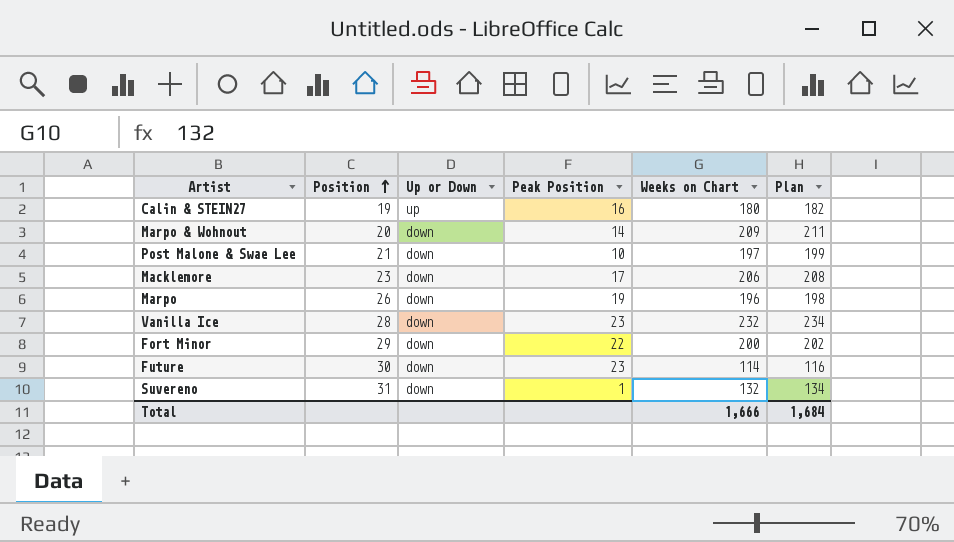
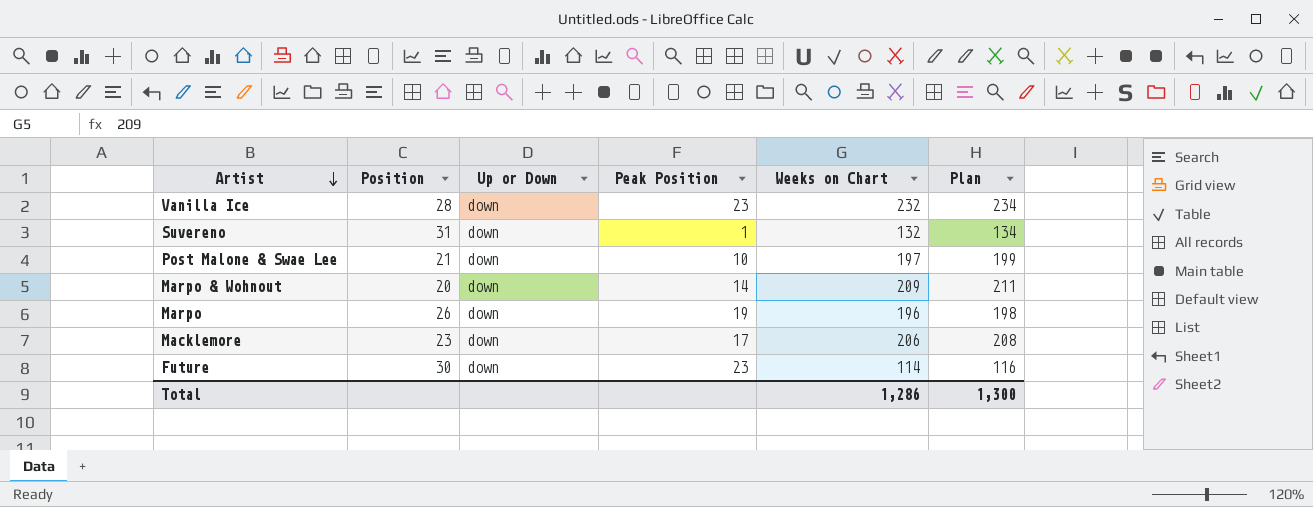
row order: Position ascending -> Artist descending
row Calin & STEIN27: 19 | up | 16 | 180 | 182 -> none
row Fort Minor: 29 | down | 22 | 200 | 202 -> none
Total | Weeks on Chart: 1,666 -> 1,286
Total | Plan: 1,684 -> 1,300

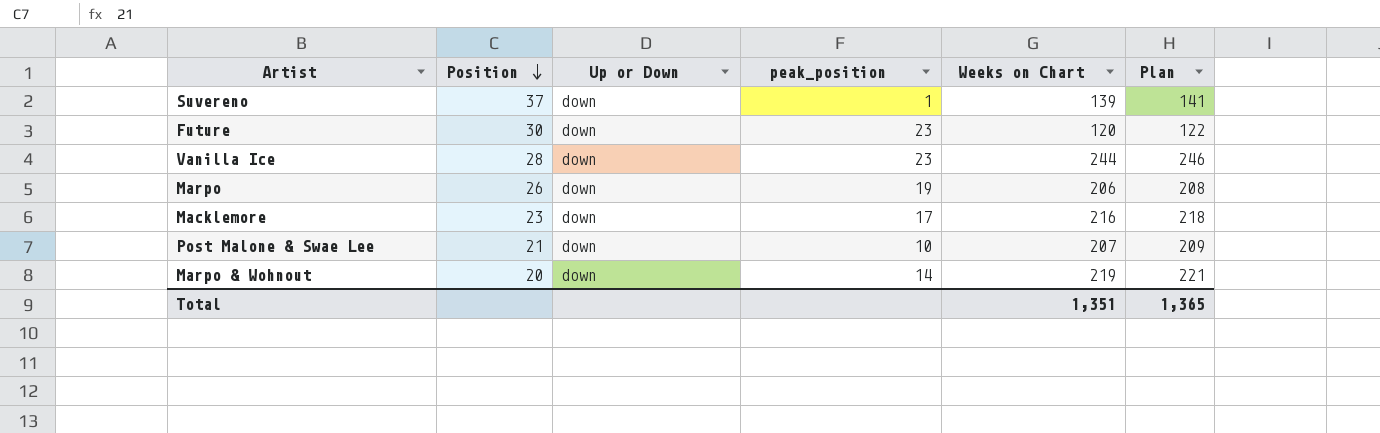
row order: Artist descending -> Position descending
column name: Peak Position -> peak_position
Suvereno | Position: 31 -> 37
Suvereno | Weeks on Chart: 132 -> 139
Suvereno | Plan: 134 -> 141
Future | Weeks on Chart: 114 -> 120
Future | Plan: 116 -> 122
Vanilla Ice | Weeks on Chart: 232 -> 244
Vanilla Ice | Plan: 234 -> 246
Marpo | Weeks on Chart: 196 -> 206
Marpo | Plan: 198 -> 208
Macklemore | Weeks on Chart: 206 -> 216
Macklemore | Plan: 208 -> 218
Post Malone & Swae Lee | Weeks on Chart: 197 -> 207
Post Malone & Swae Lee | Plan: 199 -> 209
Marpo & Wohnout | Weeks on Chart: 209 -> 219
Marpo & Wohnout | Plan: 211 -> 221
Total | Weeks on Chart: 1,286 -> 1,351
Total | Plan: 1,300 -> 1,365

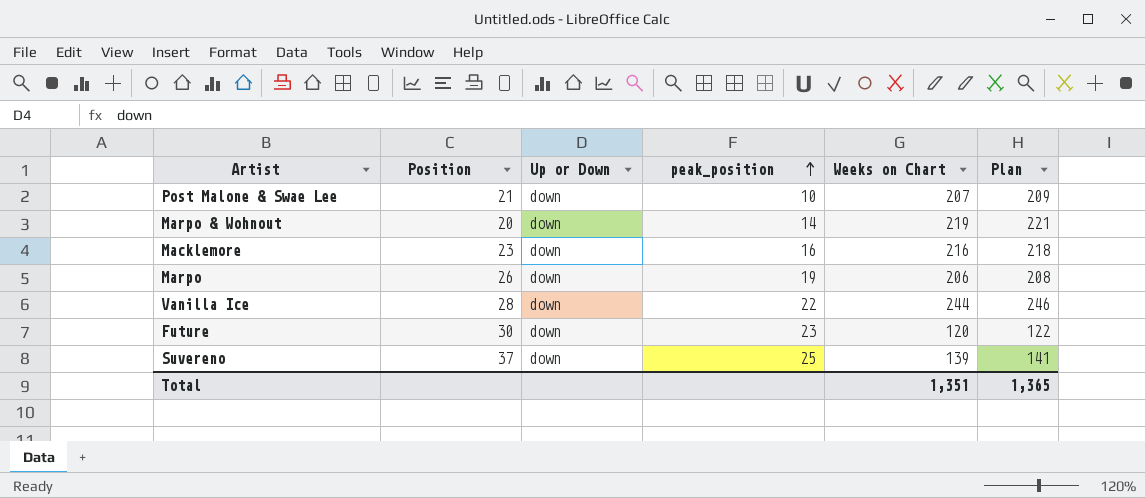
row order: Position descending -> peak_position ascending
Macklemore | peak_position: 17 -> 16
Vanilla Ice | peak_position: 23 -> 22
Suvereno | peak_position: 1 -> 25

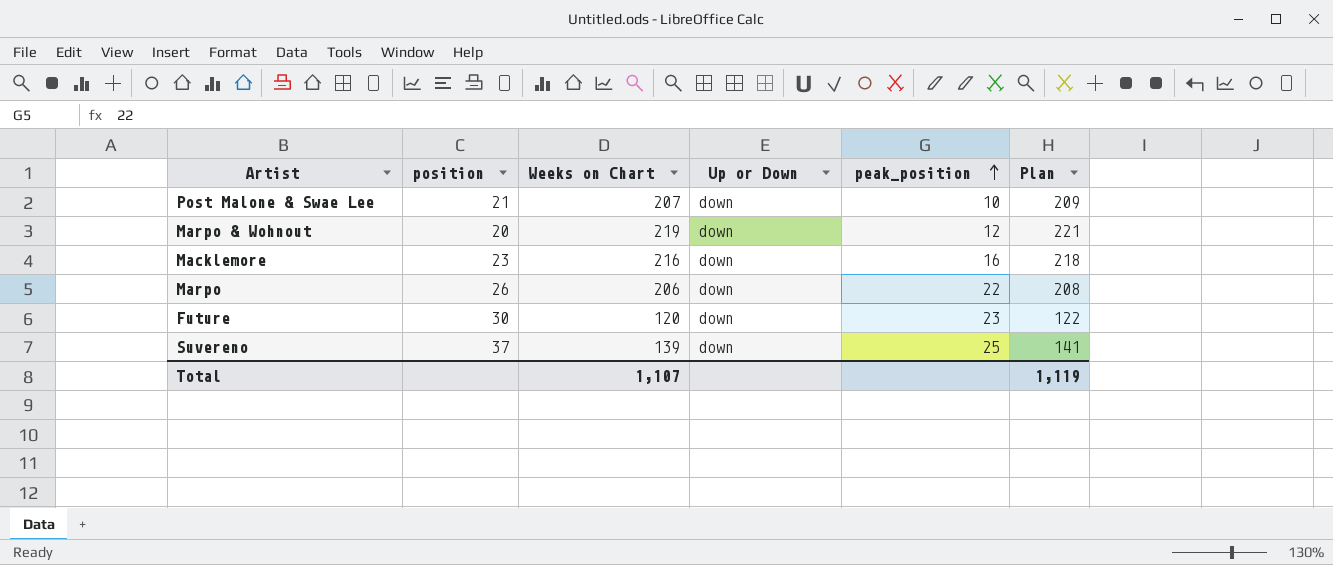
column name: Position -> position
column Weeks on Chart | position: 5 -> 3
row Vanilla Ice: 28 | down | 22 | 244 | 246 -> none
Marpo & Wohnout | peak_position: 14 -> 12
Marpo | peak_position: 19 -> 22
Total | Weeks on Chart: 1,351 -> 1,107
Total | Plan: 1,365 -> 1,119

